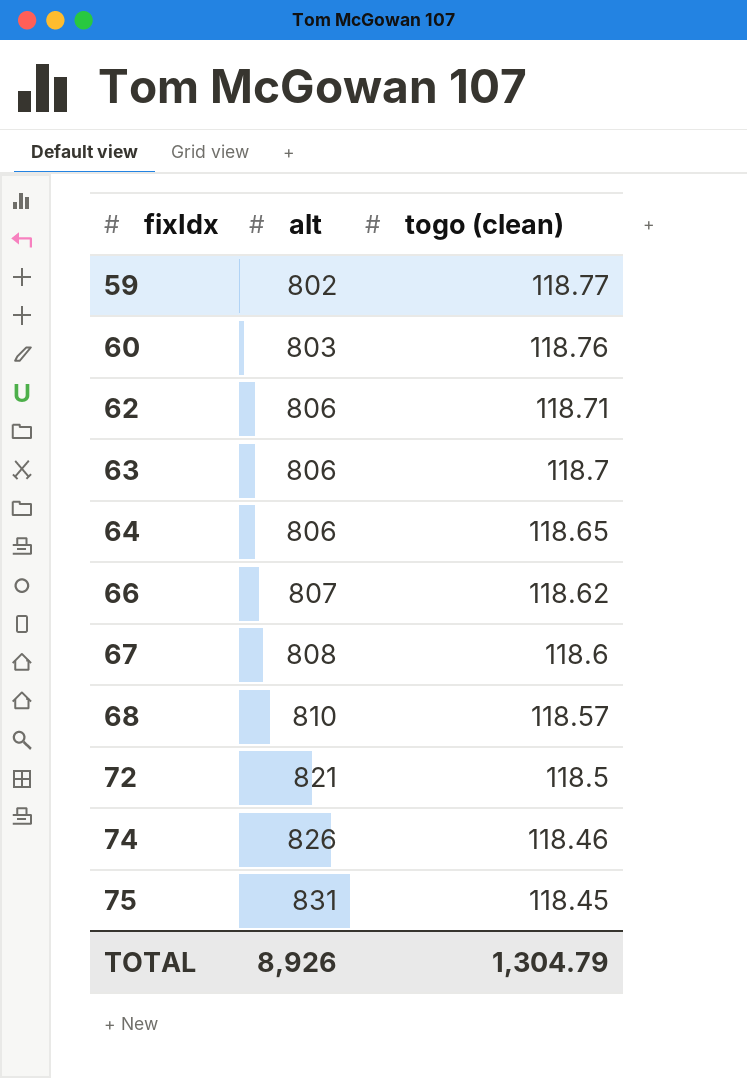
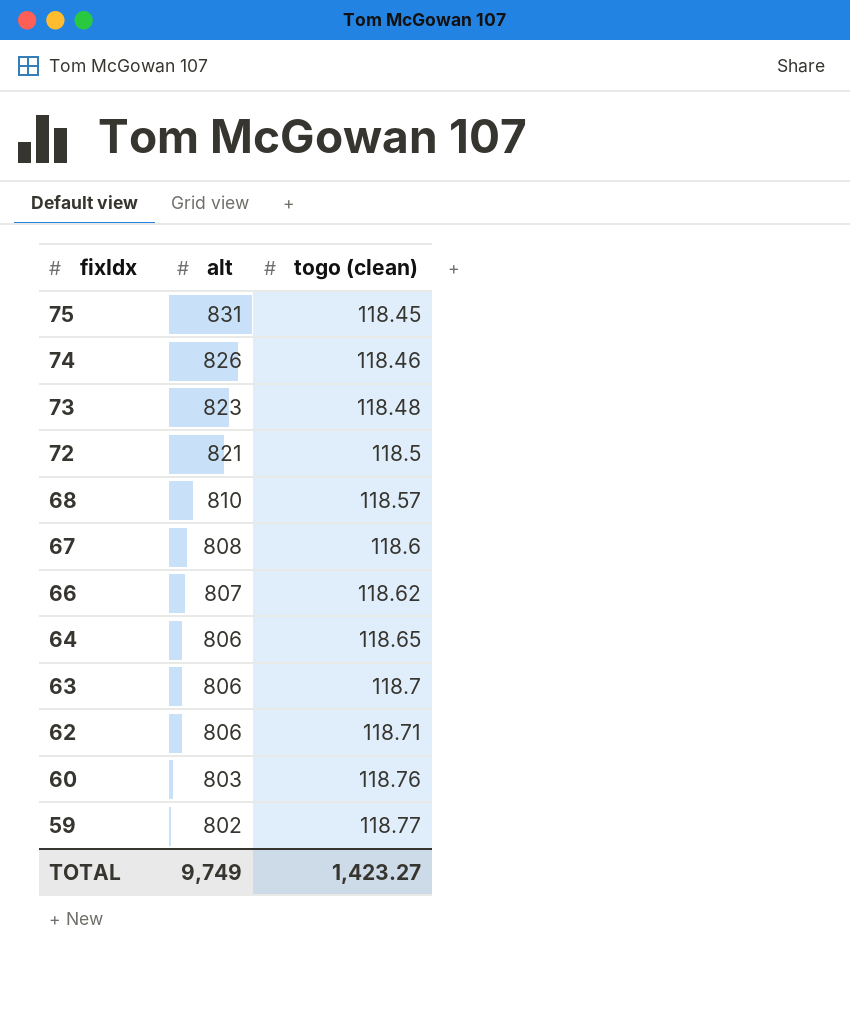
row order: fixIdx ascending -> fixIdx descending
row 73: none -> 823 | 118.48
TOTAL | alt: 8,926 -> 9,749
TOTAL | togo (clean): 1,304.79 -> 1,423.27

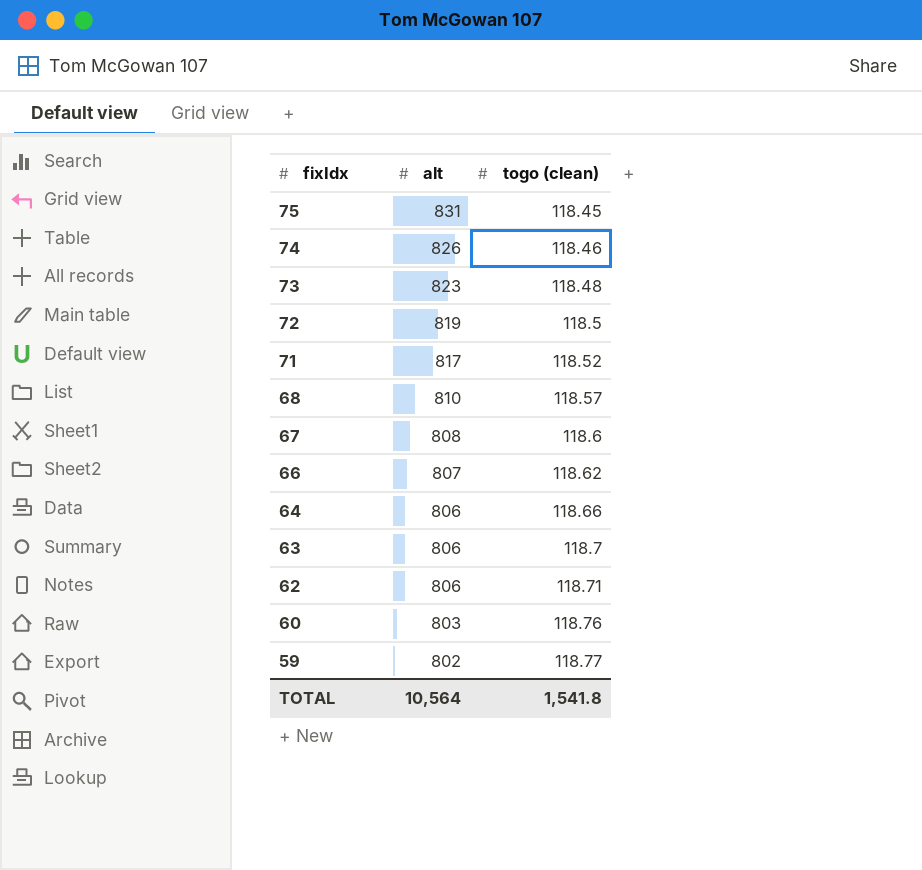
72 | alt: 821 -> 819
row 71: none -> 817 | 118.52
64 | togo (clean): 118.65 -> 118.66
TOTAL | alt: 9,749 -> 10,564
TOTAL | togo (clean): 1,423.27 -> 1,541.8

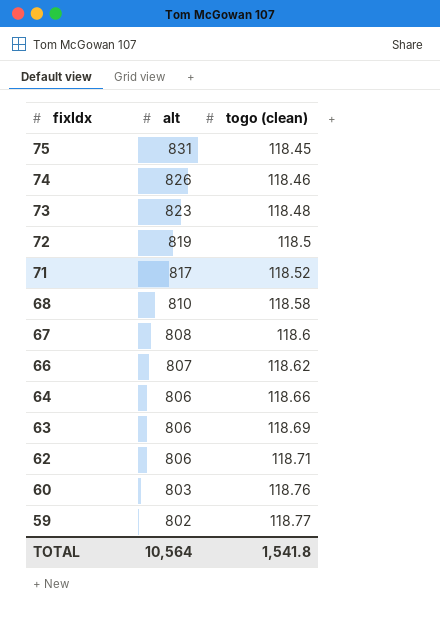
68 | togo (clean): 118.57 -> 118.58
63 | togo (clean): 118.7 -> 118.69

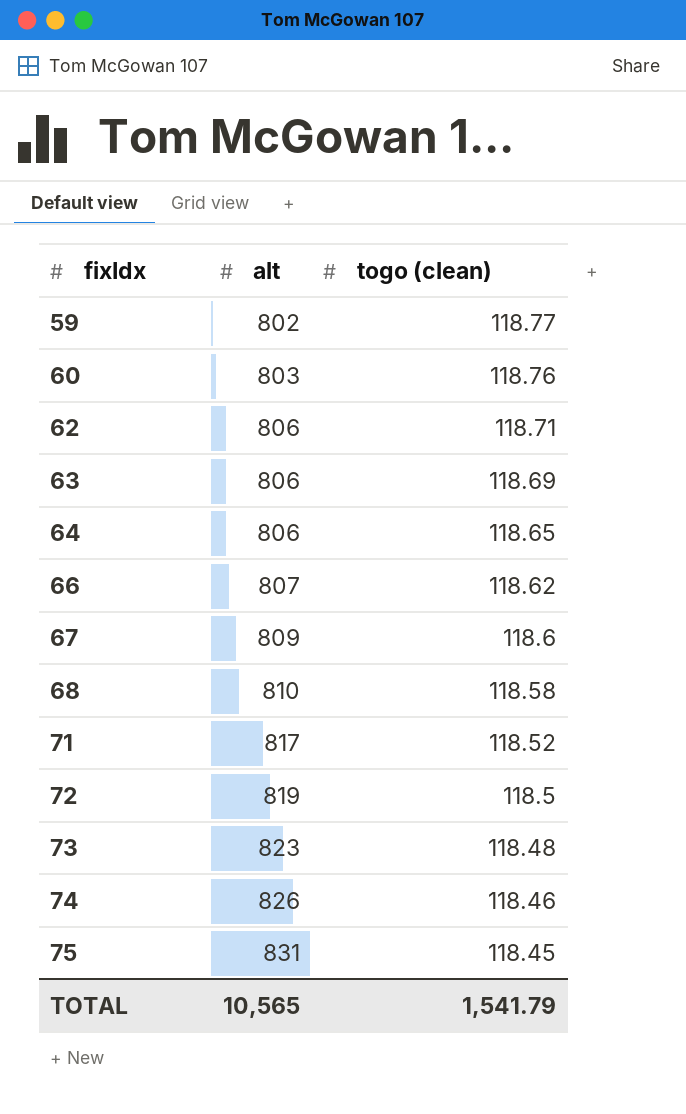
row order: fixIdx descending -> fixIdx ascending
64 | togo (clean): 118.66 -> 118.65
67 | alt: 808 -> 809
TOTAL | alt: 10,564 -> 10,565
TOTAL | togo (clean): 1,541.8 -> 1,541.79

